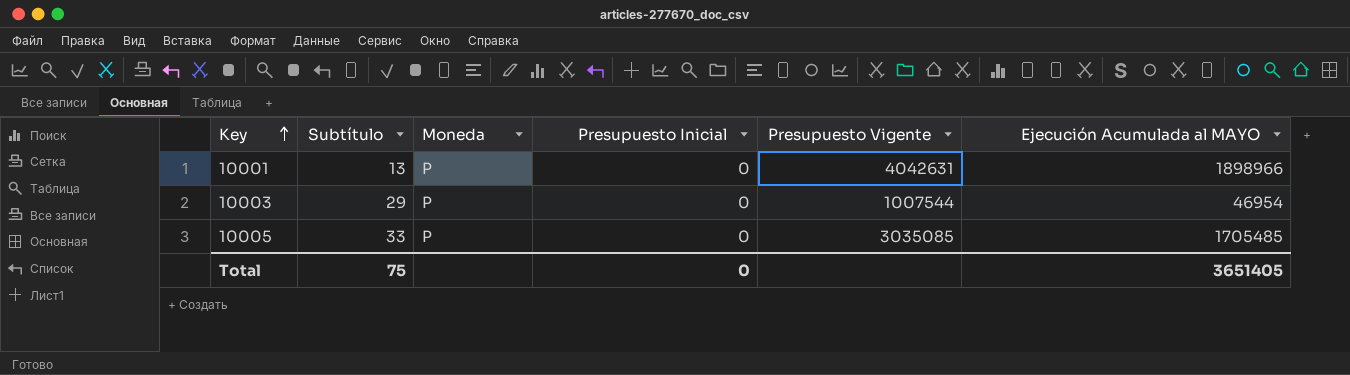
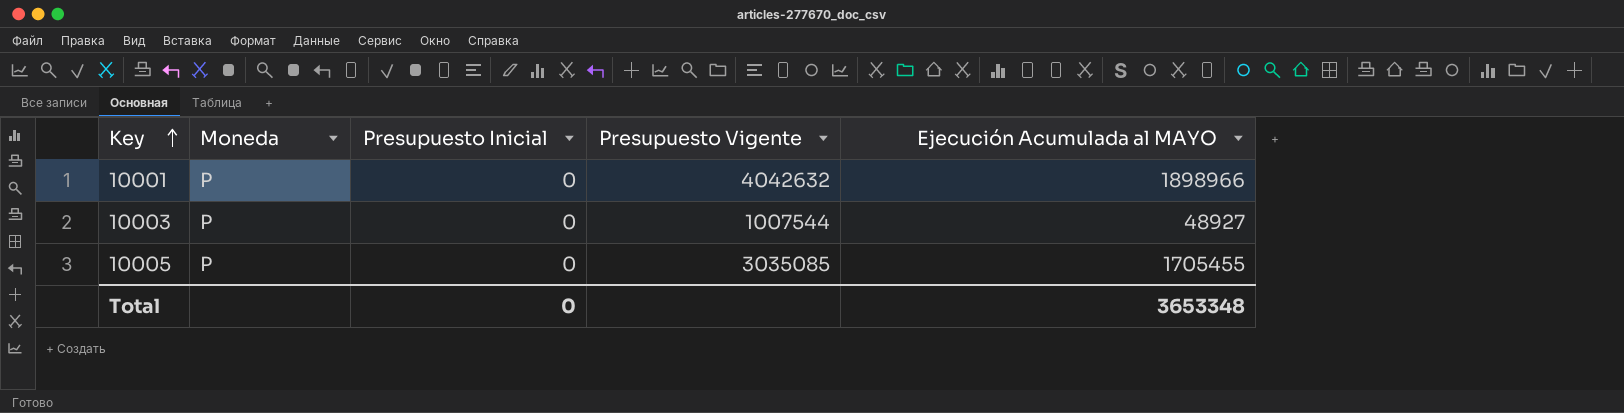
column Subtítulo | position: 2 -> none
10001 | Presupuesto Vigente: 4042631 -> 4042632
10003 | Ejecución Acumulada al MAYO: 46954 -> 48927
10005 | Ejecución Acumulada al MAYO: 1705485 -> 1705455
Total | Ejecución Acumulada al MAYO: 3651405 -> 3653348

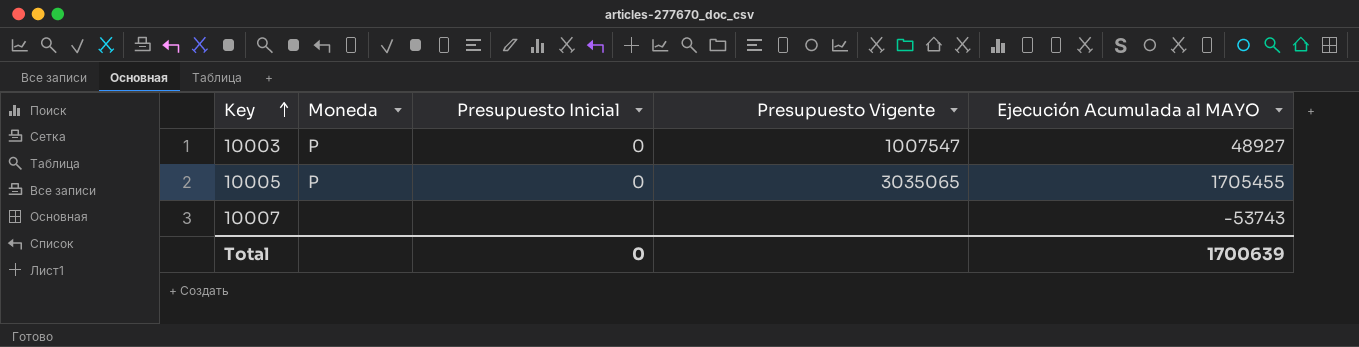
row 10001: P | 0 | 4042632 | 1898966 -> none
10003 | Presupuesto Vigente: 1007544 -> 1007547
10005 | Presupuesto Vigente: 3035085 -> 3035065
row 10007: none -> none | none | none | -53743
Total | Ejecución Acumulada al MAYO: 3653348 -> 1700639

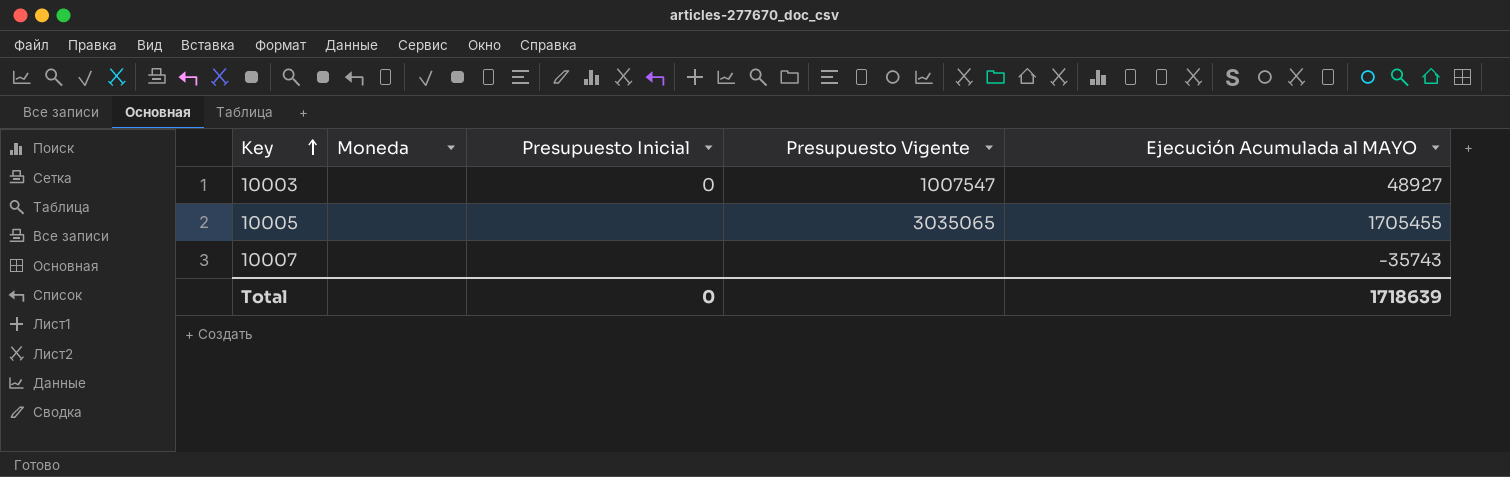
10003 | Moneda: P -> none
10005 | Moneda: P -> none
10005 | Presupuesto Inicial: 0 -> none
10007 | Ejecución Acumulada al MAYO: -53743 -> -35743
Total | Ejecución Acumulada al MAYO: 1700639 -> 1718639

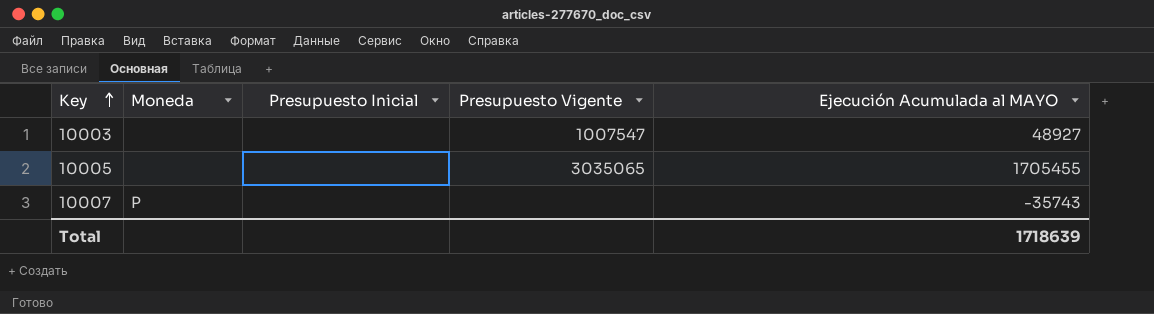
10003 | Presupuesto Inicial: 0 -> none
10007 | Moneda: none -> P
Total | Presupuesto Inicial: 0 -> none

